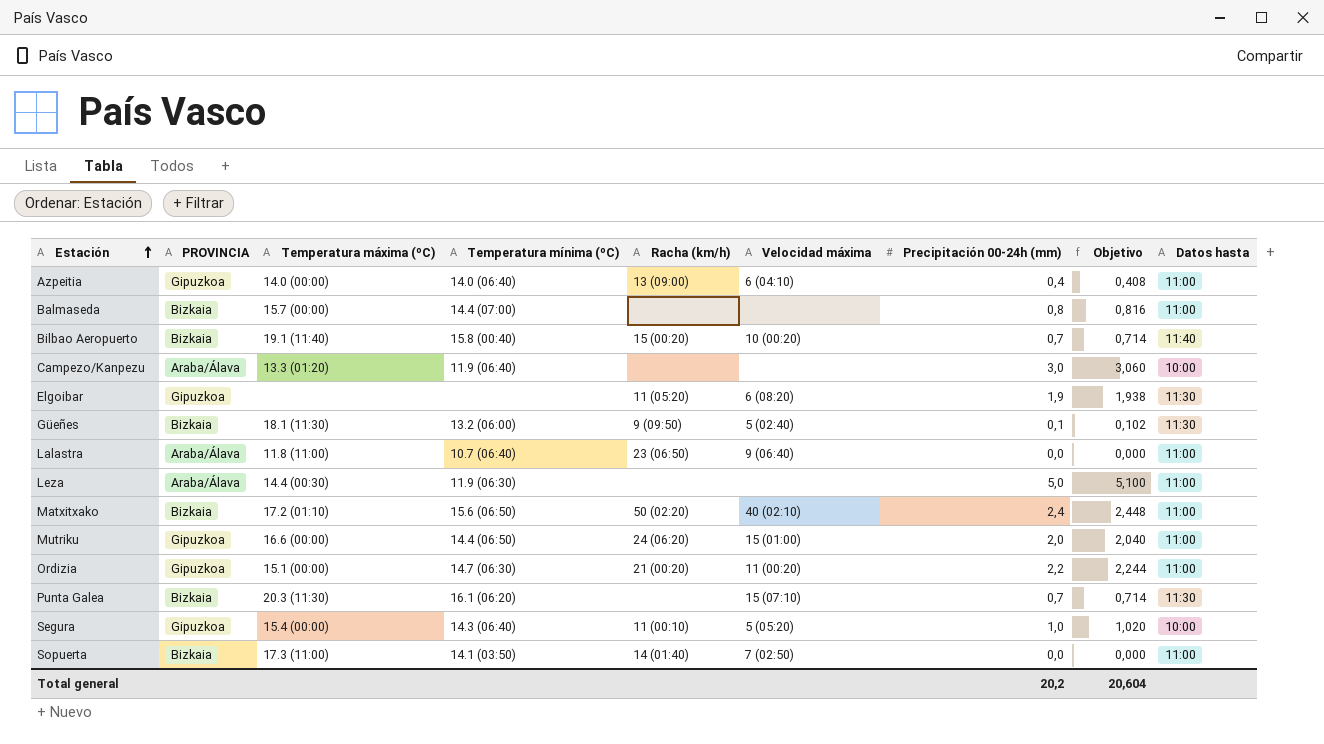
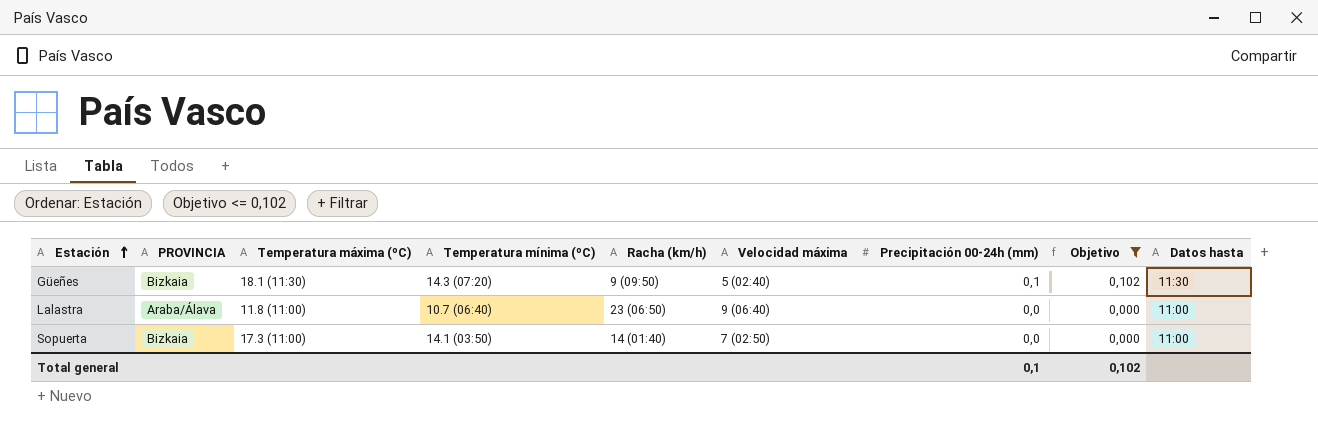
filter: none -> Objetivo <= 0,102
Güeñes | Temperatura mínima (ºC): 13.2 (06:00) -> 14.3 (07:20)
Total general | Precipitación 00-24h (mm): 20,2 -> 0,1
Total general | Objetivo: 20,604 -> 0,102

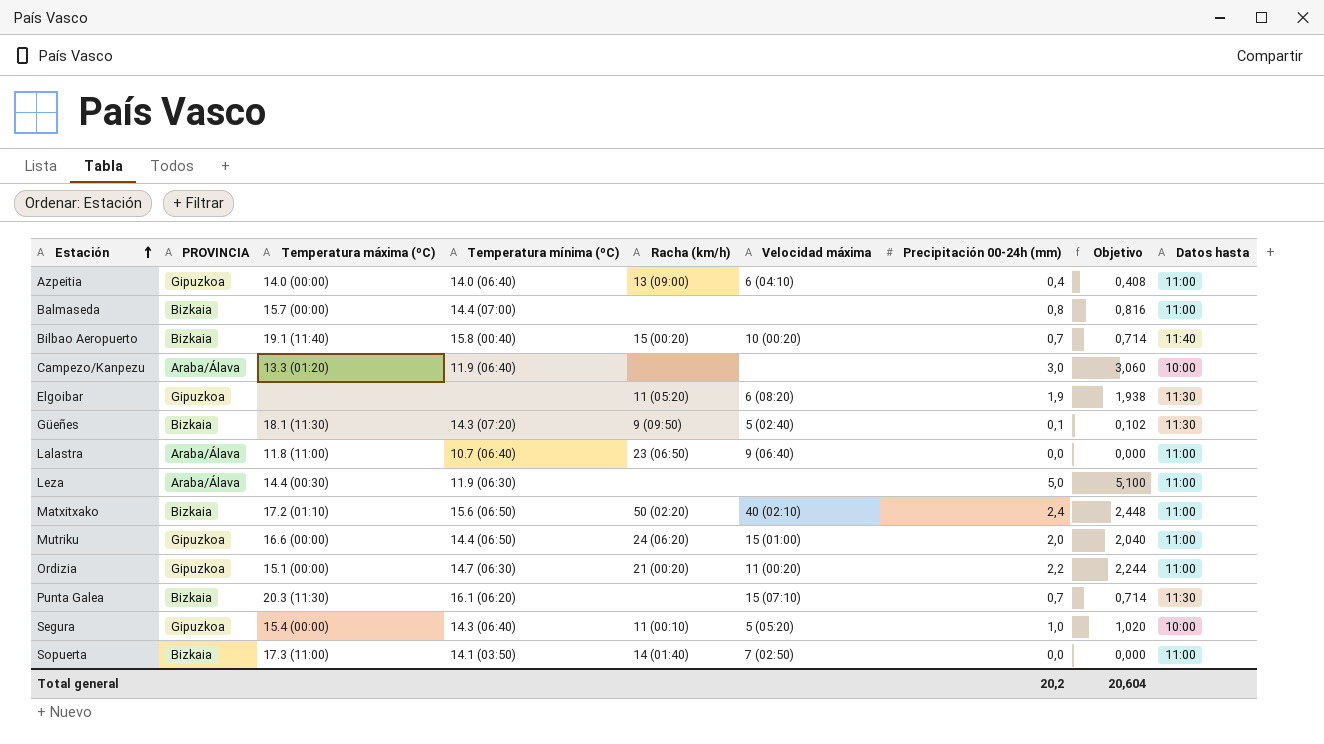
filter: Objetivo <= 0,102 -> none
Total general | Precipitación 00-24h (mm): 0,1 -> 20,2
Total general | Objetivo: 0,102 -> 20,604

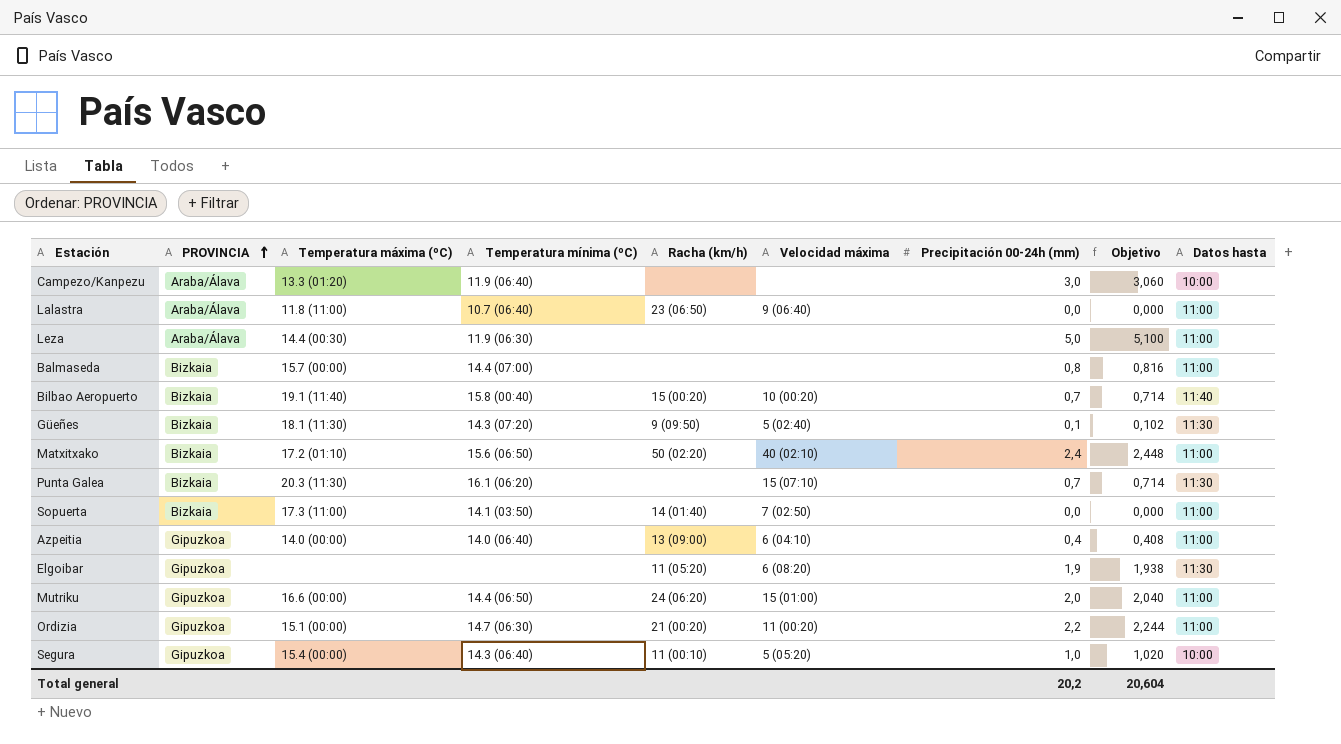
row order: Estación ascending -> PROVINCIA ascending

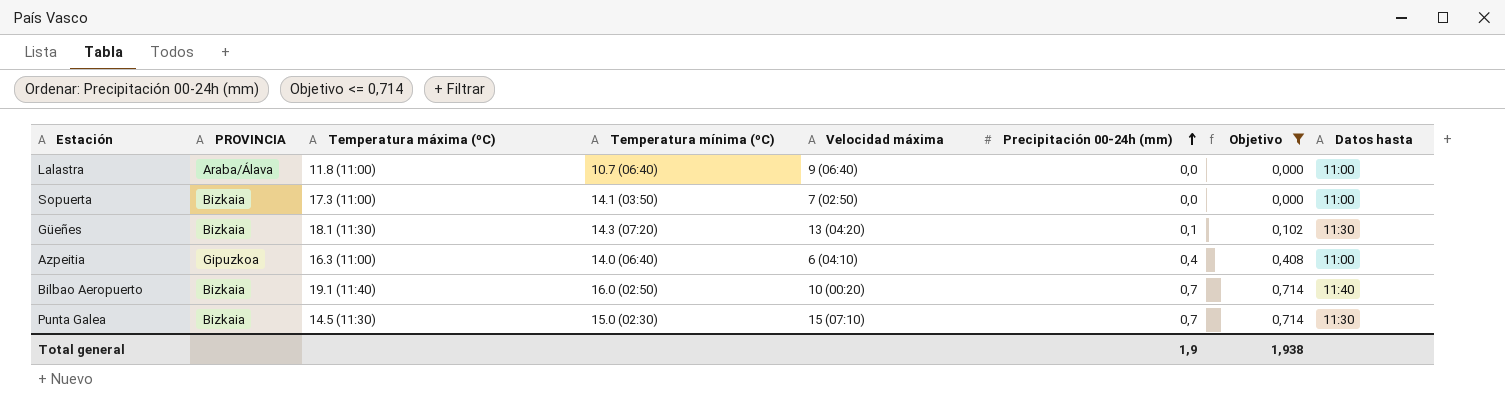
filter: none -> Objetivo <= 0,714
row order: PROVINCIA ascending -> Precipitación 00-24h (mm) ascending
column Racha (km/h) | position: 5 -> none
Güeñes | Velocidad máxima: 5 (02:40) -> 13 (04:20)
Azpeitia | Temperatura máxima (ºC): 14.0 (00:00) -> 16.3 (11:00)
Bilbao Aeropuerto | Temperatura mínima (ºC): 15.8 (00:40) -> 16.0 (02:50)
Punta Galea | Temperatura máxima (ºC): 20.3 (11:30) -> 14.5 (11:30)
Punta Galea | Temperatura mínima (ºC): 16.1 (06:20) -> 15.0 (02:30)
Total general | Precipitación 00-24h (mm): 20,2 -> 1,9
Total general | Objetivo: 20,604 -> 1,938

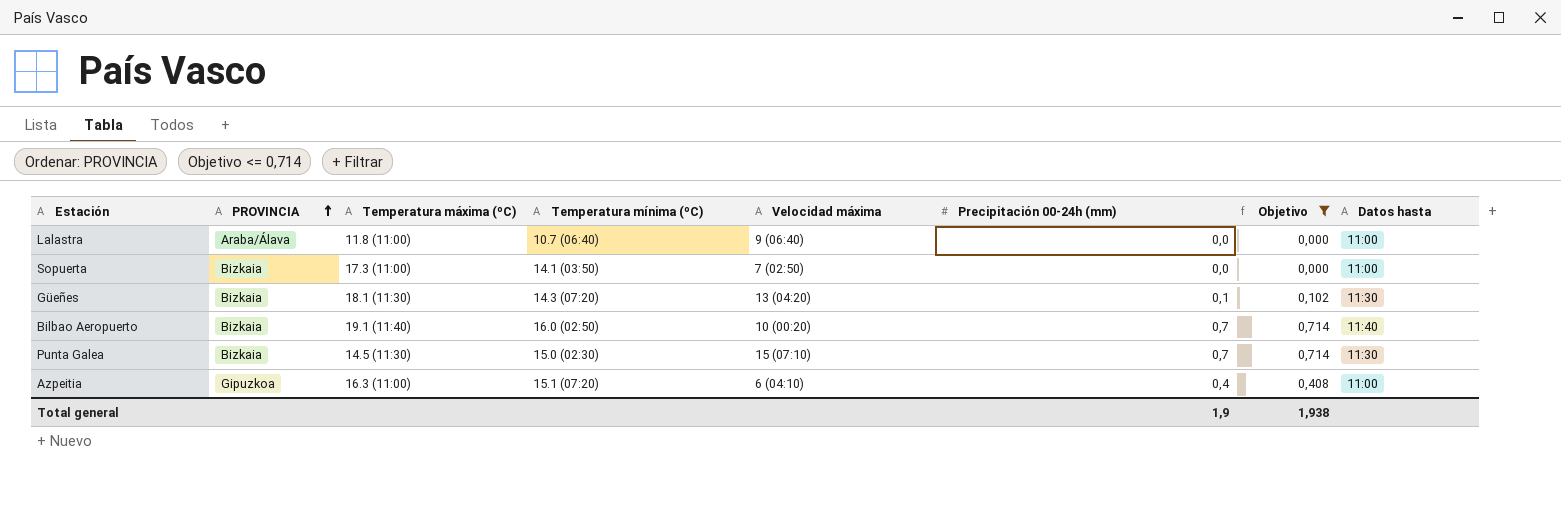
row order: Precipitación 00-24h (mm) ascending -> PROVINCIA ascending
Azpeitia | Temperatura mínima (ºC): 14.0 (06:40) -> 15.1 (07:20)

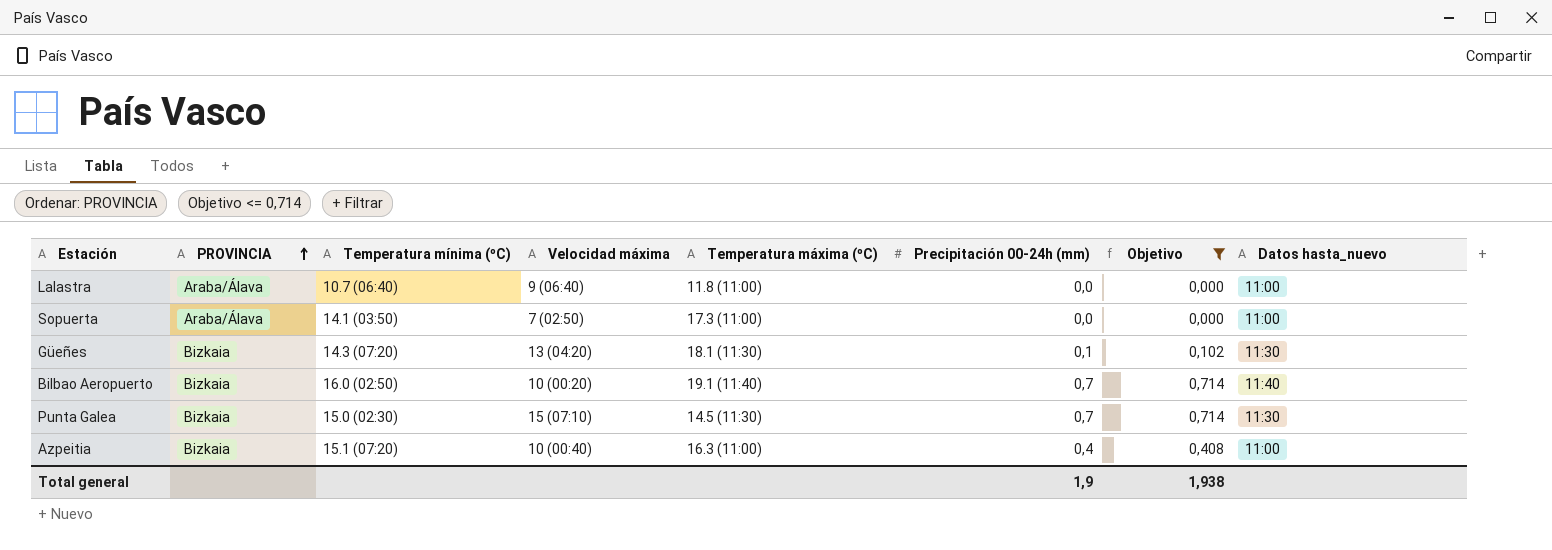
column Temperatura máxima (ºC) | position: 3 -> 5
column name: Datos hasta -> Datos hasta_nuevo
Sopuerta | PROVINCIA: Bizkaia -> Araba/Álava
Azpeitia | PROVINCIA: Gipuzkoa -> Bizkaia
Azpeitia | Velocidad máxima: 6 (04:10) -> 10 (00:40)

